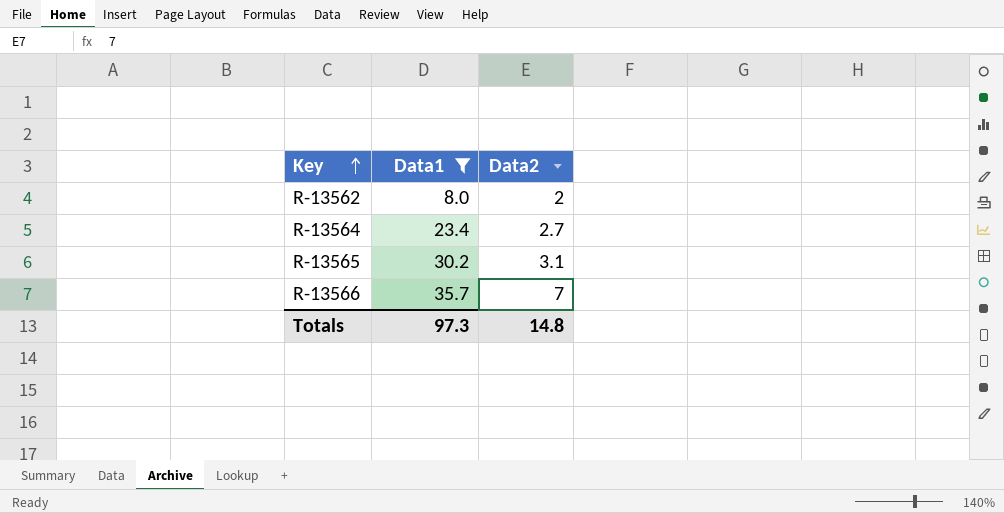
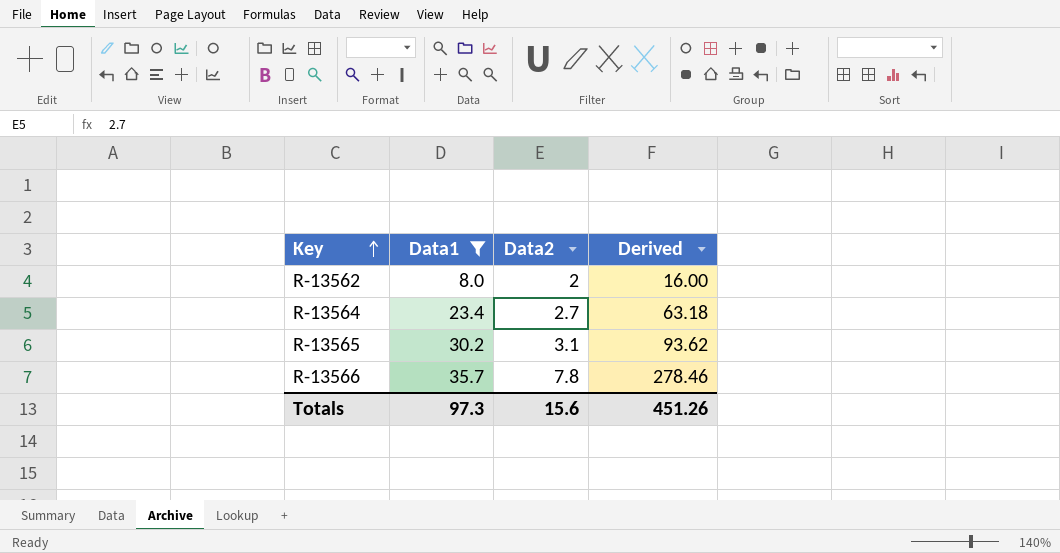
column Derived | formula: none -> [Data1] * [Data2]
R-13566 | Data2: 7 -> 7.8
Totals | Data2: 14.8 -> 15.6

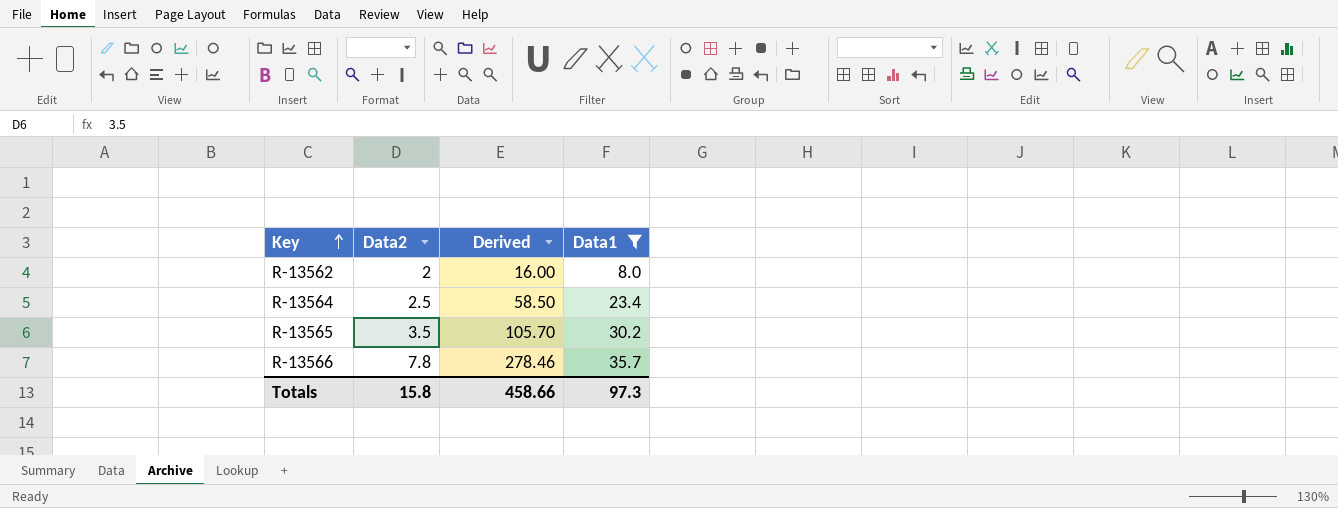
column Data1 | position: 2 -> 4
R-13564 | Data2: 2.7 -> 2.5
R-13564 | Derived: 63.18 -> 58.50
R-13565 | Data2: 3.1 -> 3.5
R-13565 | Derived: 93.62 -> 105.70
Totals | Data2: 15.6 -> 15.8
Totals | Derived: 451.26 -> 458.66

